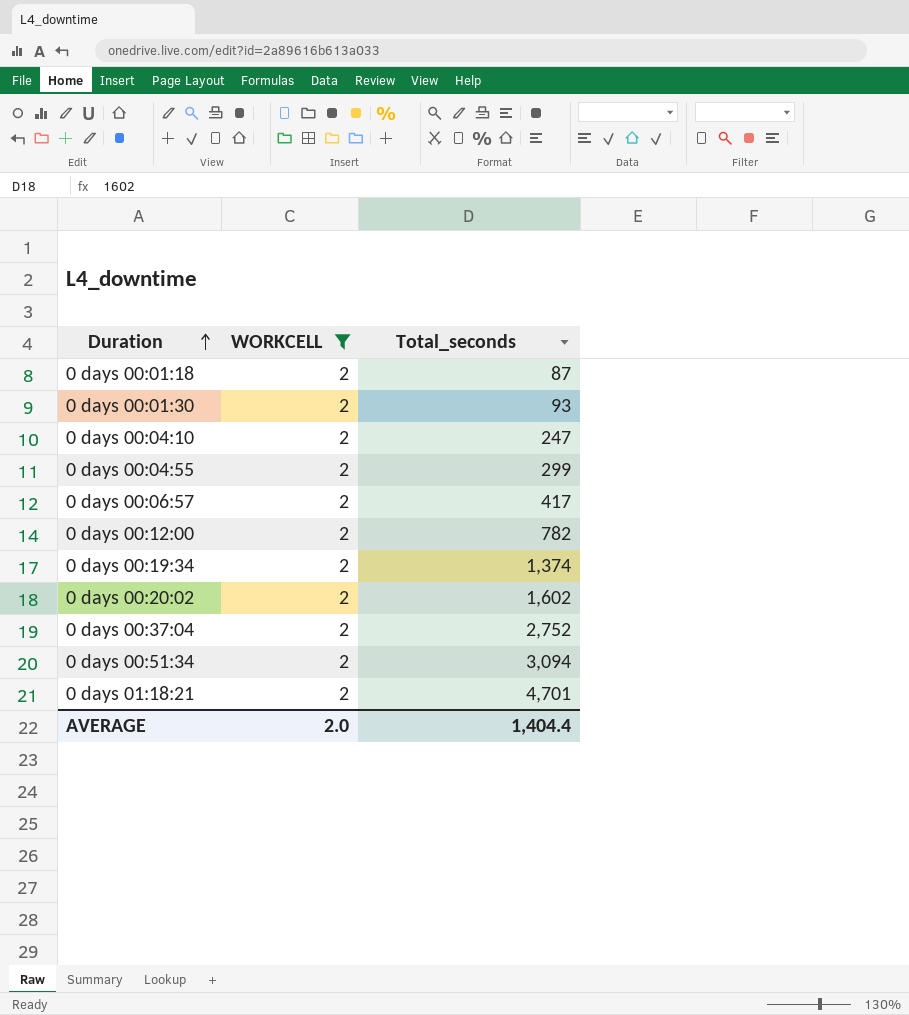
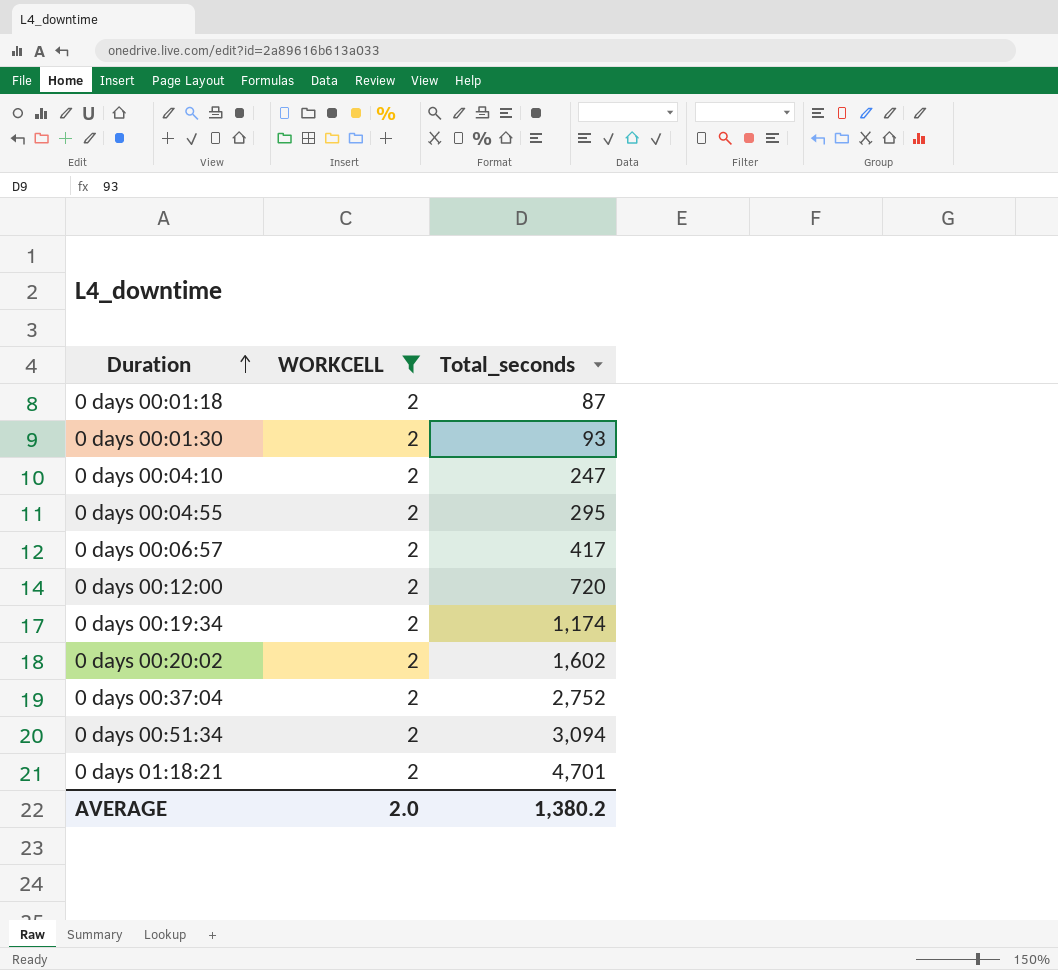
0 days 00:04:55 | Total_seconds: 299 -> 295
0 days 00:12:00 | Total_seconds: 782 -> 720
0 days 00:19:34 | Total_seconds: 1,374 -> 1,174
AVERAGE | Total_seconds: 1,404.4 -> 1,380.2

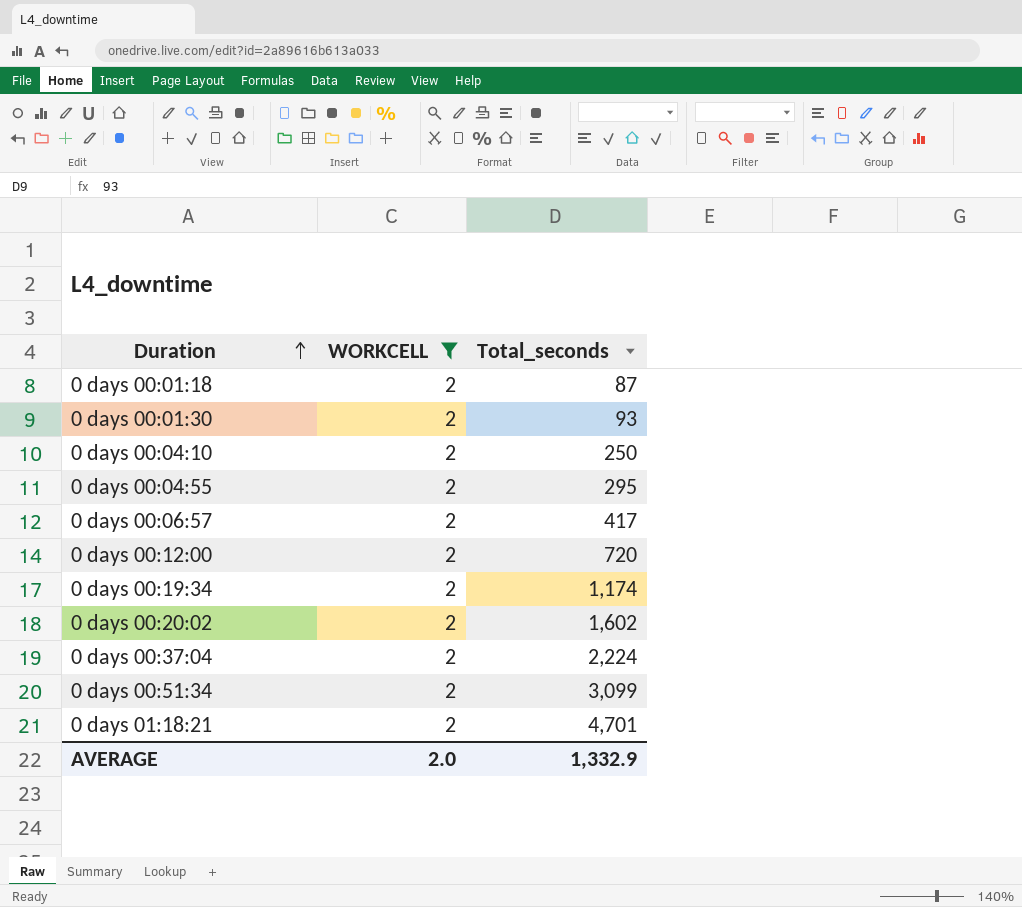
0 days 00:04:10 | Total_seconds: 247 -> 250
0 days 00:37:04 | Total_seconds: 2,752 -> 2,224
0 days 00:51:34 | Total_seconds: 3,094 -> 3,099
AVERAGE | Total_seconds: 1,380.2 -> 1,332.9

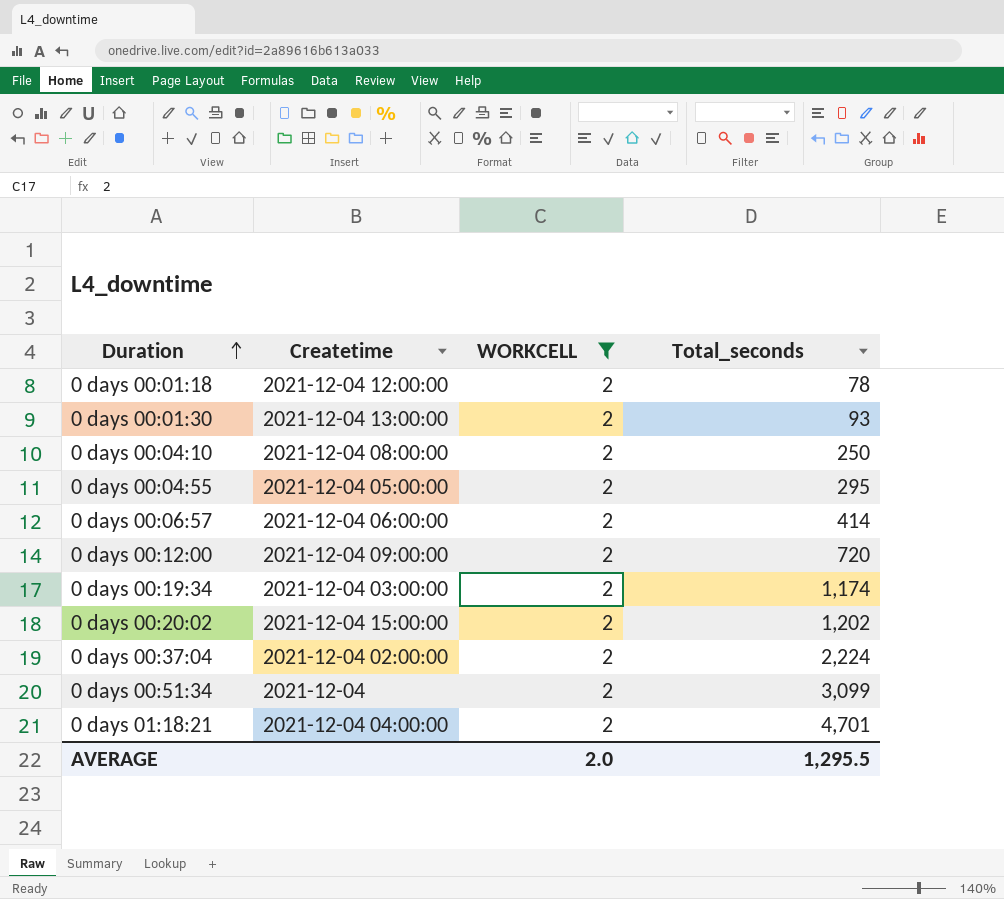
column Createtime | position: none -> 2
0 days 00:01:18 | Total_seconds: 87 -> 78
0 days 00:06:57 | Total_seconds: 417 -> 414
0 days 00:20:02 | Total_seconds: 1,602 -> 1,202
AVERAGE | Total_seconds: 1,332.9 -> 1,295.5

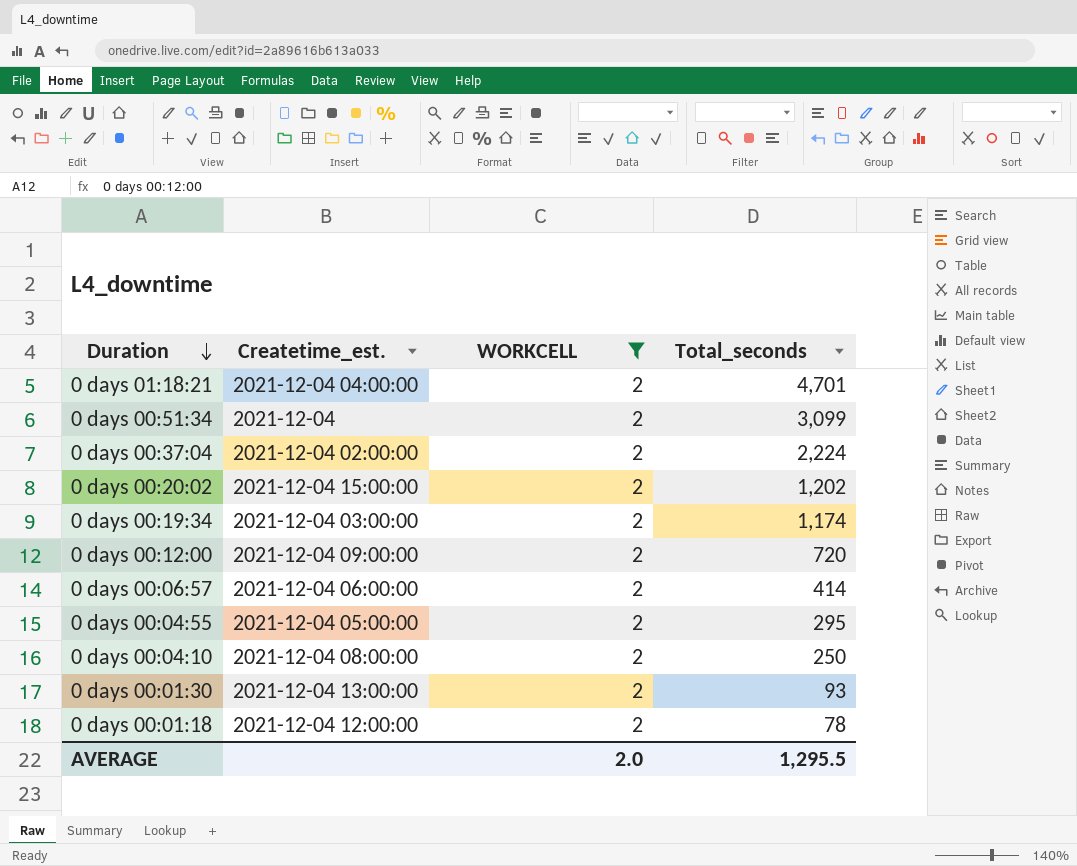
row order: Duration ascending -> Duration descending
column name: Createtime -> Createtime_est.

